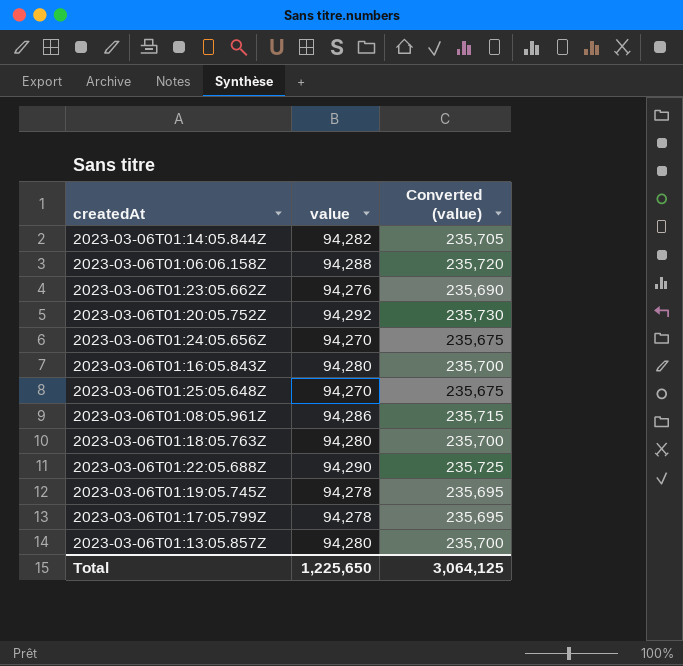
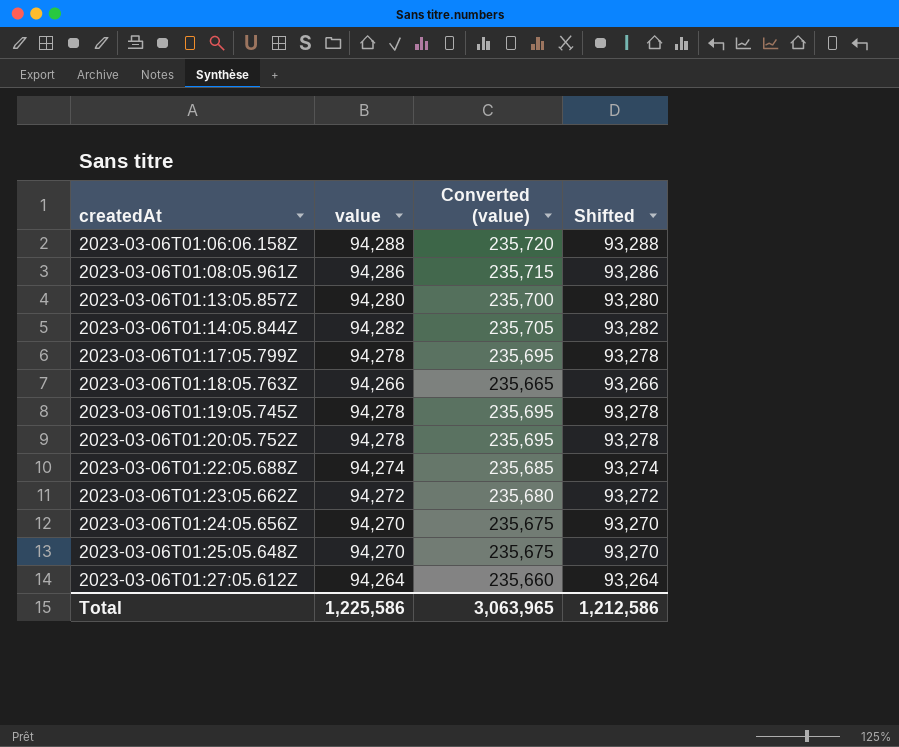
row order: none -> createdAt ascending
column Shifted | formula: none -> [value] - 1000
row 2023-03-06T01:16:05.843Z: 94,280 | 235,700 -> none
2023-03-06T01:18:05.763Z | value: 94,280 -> 94,266
2023-03-06T01:18:05.763Z | Converted (value): 235,700 -> 235,665
2023-03-06T01:20:05.752Z | value: 94,292 -> 94,278
2023-03-06T01:20:05.752Z | Converted (value): 235,730 -> 235,695
2023-03-06T01:22:05.688Z | value: 94,290 -> 94,274
2023-03-06T01:22:05.688Z | Converted (value): 235,725 -> 235,685
2023-03-06T01:23:05.662Z | value: 94,276 -> 94,272
2023-03-06T01:23:05.662Z | Converted (value): 235,690 -> 235,680
row 2023-03-06T01:27:05.612Z: none -> 94,264 | 235,660 | 93,264
Total | value: 1,225,650 -> 1,225,586
Total | Converted (value): 3,064,125 -> 3,063,965

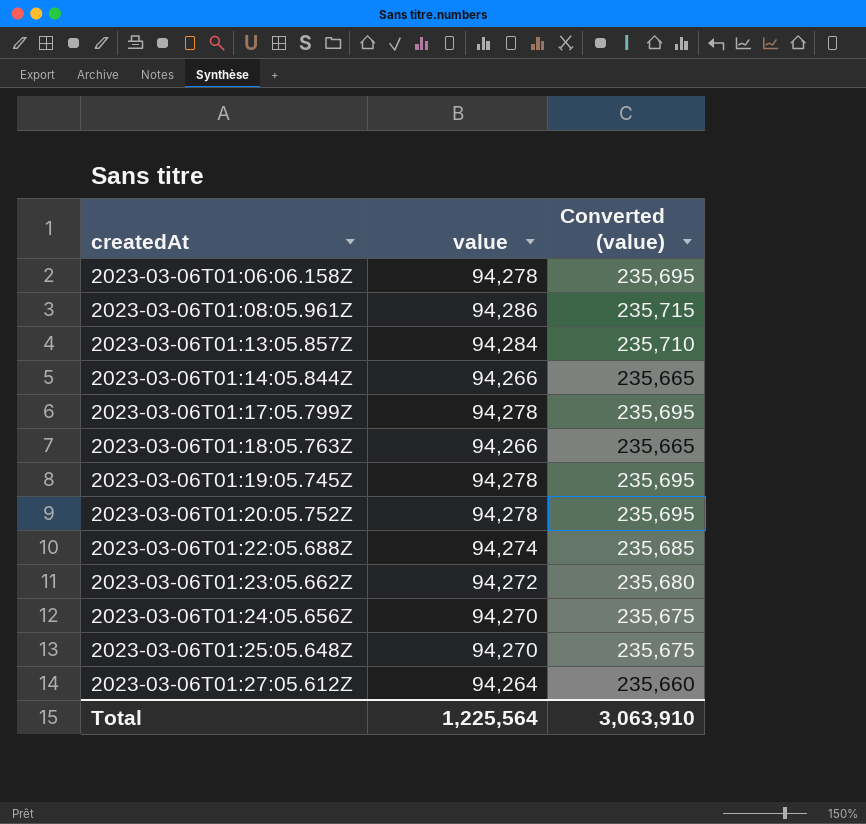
column Shifted | formula: [value] - 1000 -> none
2023-03-06T01:06:06.158Z | value: 94,288 -> 94,278
2023-03-06T01:06:06.158Z | Converted (value): 235,720 -> 235,695
2023-03-06T01:13:05.857Z | value: 94,280 -> 94,284
2023-03-06T01:13:05.857Z | Converted (value): 235,700 -> 235,710
2023-03-06T01:14:05.844Z | value: 94,282 -> 94,266
2023-03-06T01:14:05.844Z | Converted (value): 235,705 -> 235,665
Total | value: 1,225,586 -> 1,225,564
Total | Converted (value): 3,063,965 -> 3,063,910

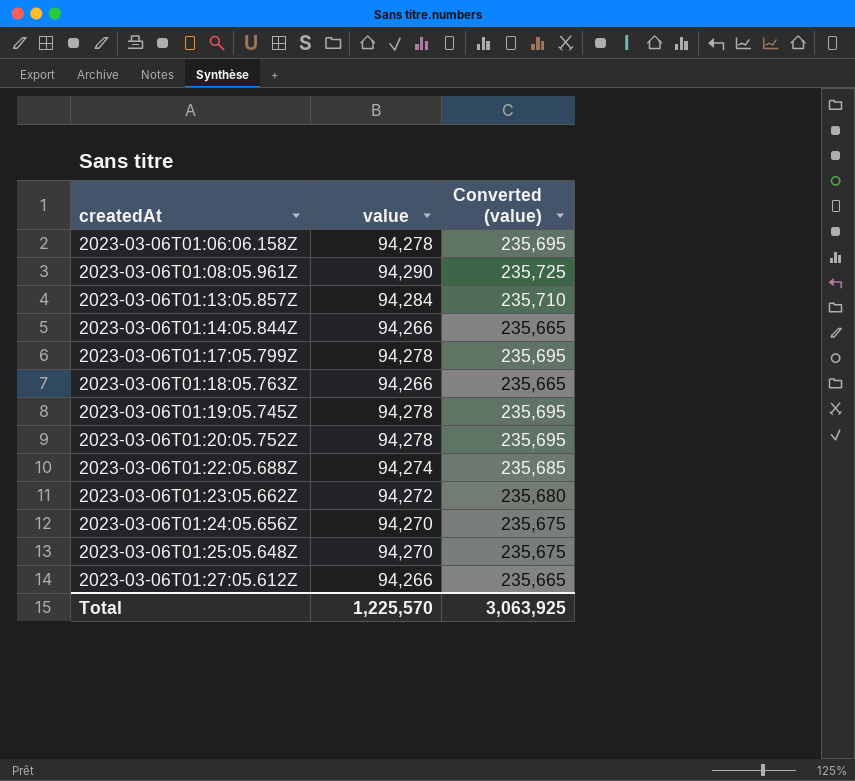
2023-03-06T01:08:05.961Z | value: 94,286 -> 94,290
2023-03-06T01:08:05.961Z | Converted (value): 235,715 -> 235,725
2023-03-06T01:27:05.612Z | value: 94,264 -> 94,266
2023-03-06T01:27:05.612Z | Converted (value): 235,660 -> 235,665
Total | value: 1,225,564 -> 1,225,570
Total | Converted (value): 3,063,910 -> 3,063,925

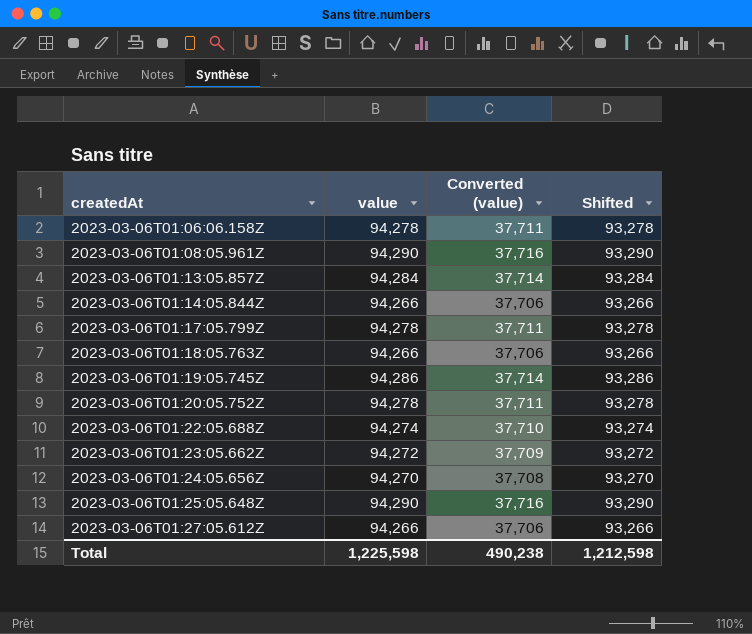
column Converted (value) | formula: [value] * 2.5 -> [value] * 0.4
column Shifted | formula: none -> [value] - 1000
2023-03-06T01:19:05.745Z | value: 94,278 -> 94,286
2023-03-06T01:25:05.648Z | value: 94,270 -> 94,290
Total | value: 1,225,570 -> 1,225,598
Total | Converted (value): 3,063,925 -> 490,238

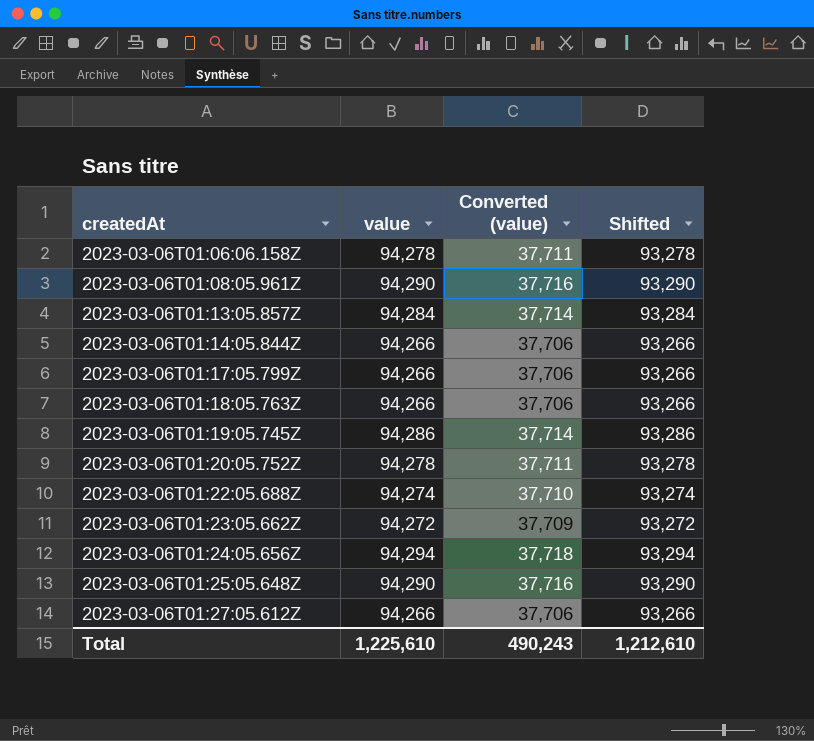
2023-03-06T01:17:05.799Z | value: 94,278 -> 94,266
2023-03-06T01:17:05.799Z | Converted (value): 37,711 -> 37,706
2023-03-06T01:17:05.799Z | Shifted: 93,278 -> 93,266
2023-03-06T01:24:05.656Z | value: 94,270 -> 94,294
2023-03-06T01:24:05.656Z | Converted (value): 37,708 -> 37,718
2023-03-06T01:24:05.656Z | Shifted: 93,270 -> 93,294
Total | value: 1,225,598 -> 1,225,610
Total | Converted (value): 490,238 -> 490,243
Total | Shifted: 1,212,598 -> 1,212,610

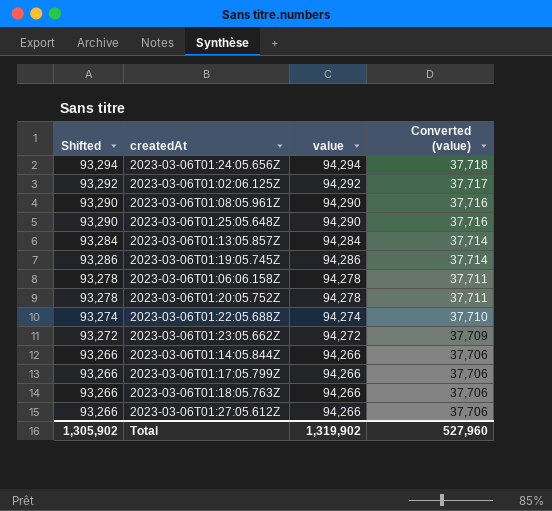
row order: createdAt ascending -> Converted (value) descending
column Shifted | position: 4 -> 1
row 2023-03-06T01:02:06.125Z: none -> 93,292 | 94,292 | 37,717
Total | Shifted: 1,212,610 -> 1,305,902
Total | value: 1,225,610 -> 1,319,902
Total | Converted (value): 490,243 -> 527,960

